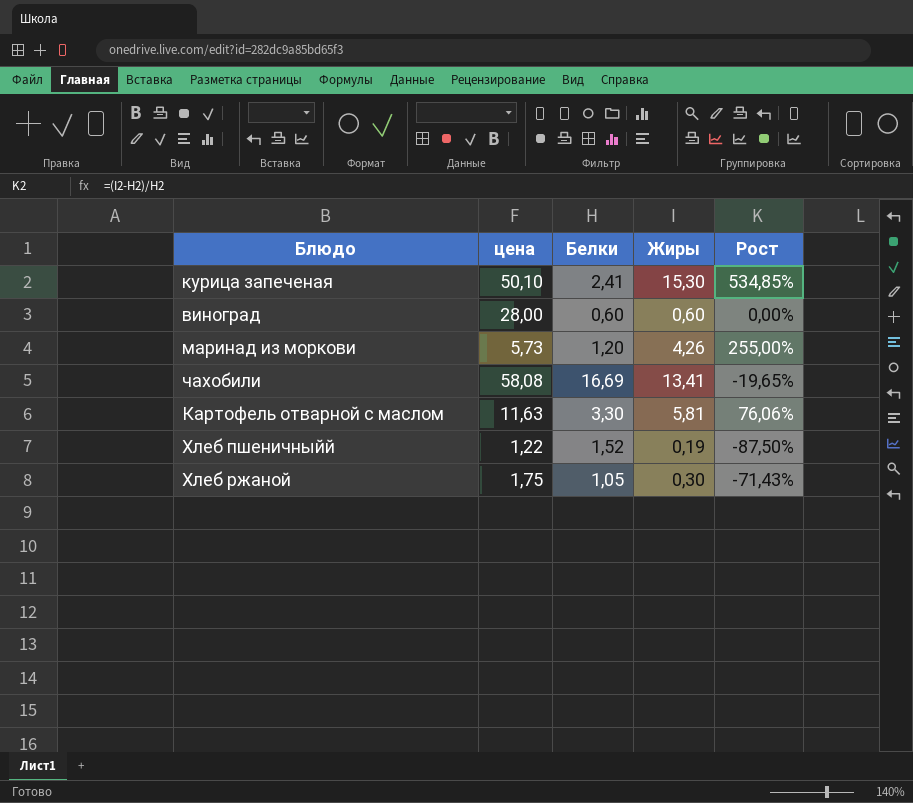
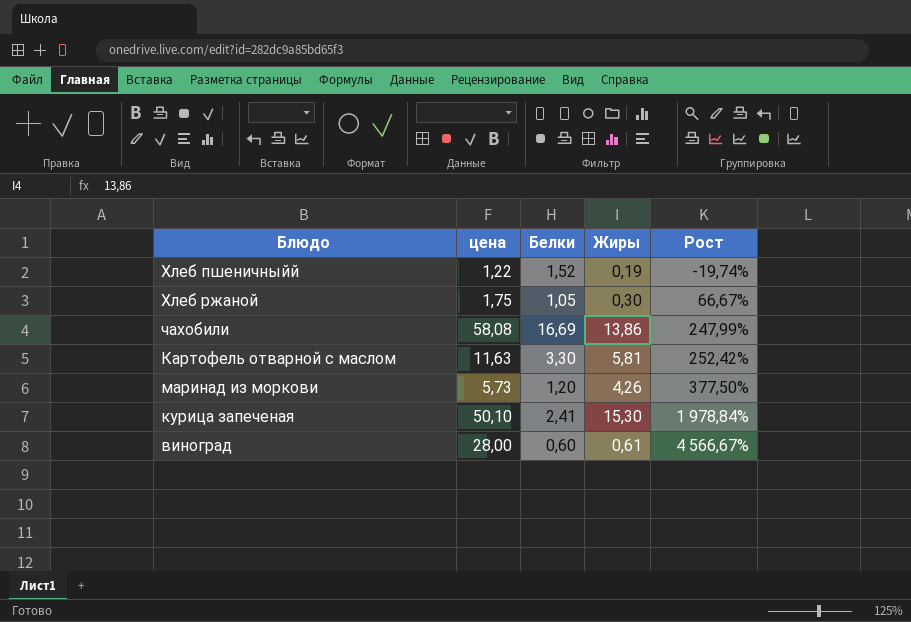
row order: none -> Рост ascending
column Рост | formula: ([Жиры] - [Белки]) / [Белки] -> ([цена] - [Белки]) / [Белки]
чахобили | Жиры: 13,41 -> 13,86
виноград | Жиры: 0,60 -> 0,61

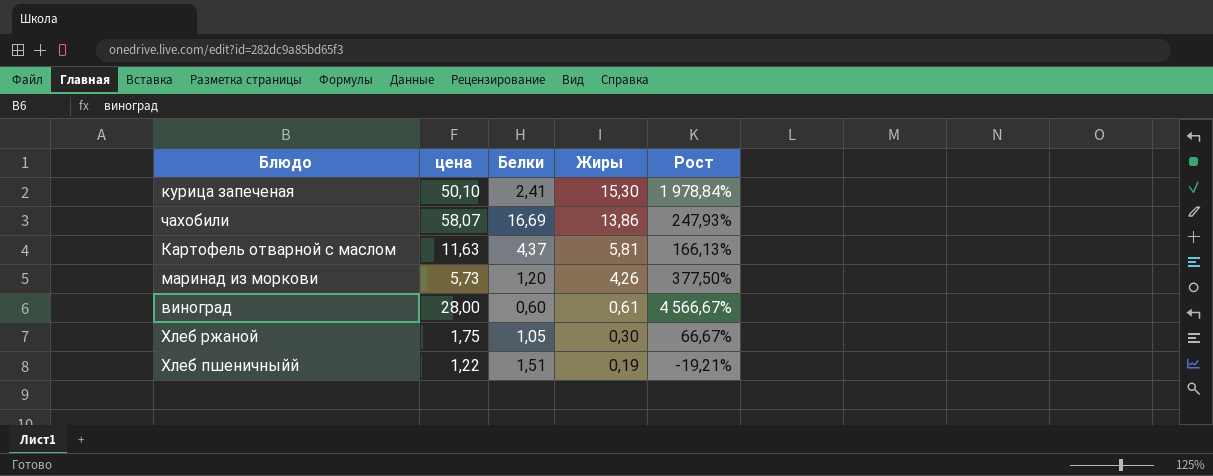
row order: Рост ascending -> Жиры descending
чахобили | цена: 58,08 -> 58,07
чахобили | Рост: 247,99% -> 247,93%
Картофель отварной с маслом | Белки: 3,30 -> 4,37
Картофель отварной с маслом | Рост: 252,42% -> 166,13%
Хлеб пшеничныйй | Белки: 1,52 -> 1,51
Хлеб пшеничныйй | Рост: -19,74% -> -19,21%

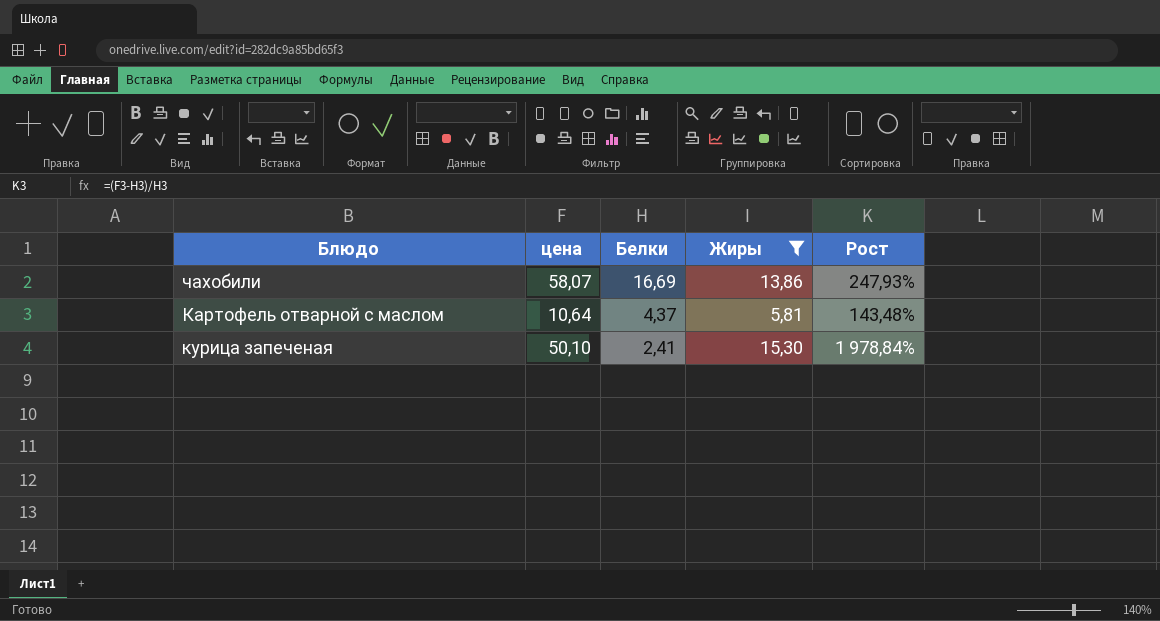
filter: none -> Жиры >= 5,81
row order: Жиры descending -> Белки descending
Картофель отварной с маслом | цена: 11,63 -> 10,64
Картофель отварной с маслом | Рост: 166,13% -> 143,48%

